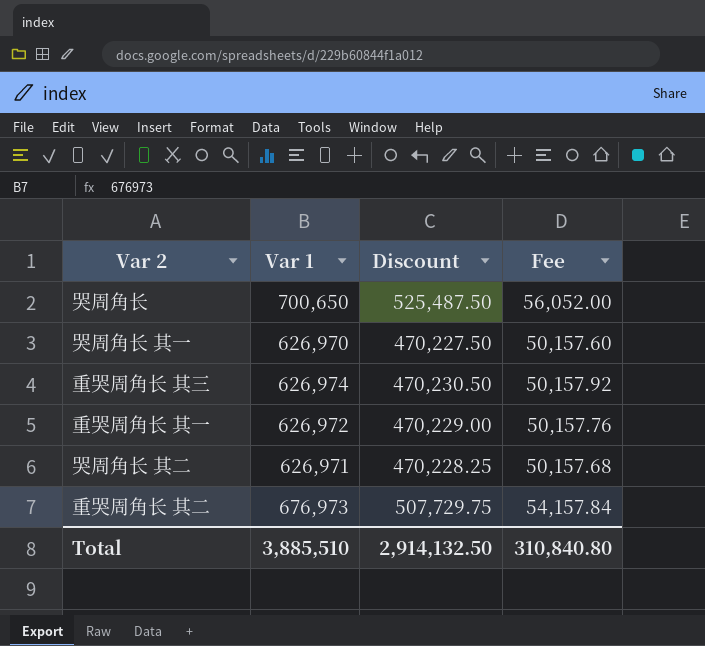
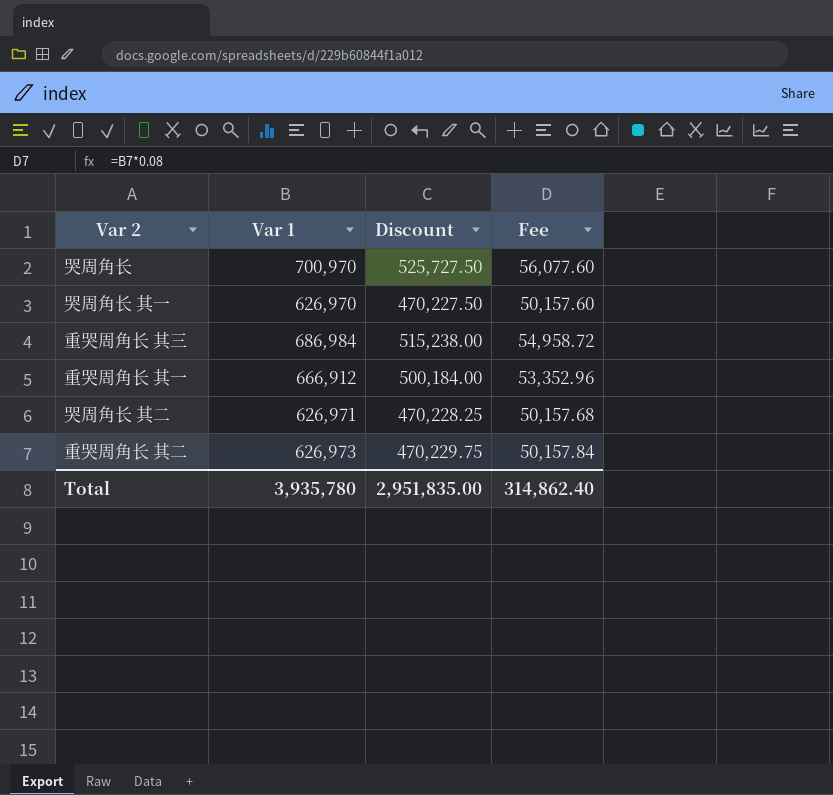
哭周角长 | Var 1: 700,650 -> 700,970
哭周角长 | Discount: 525,487.50 -> 525,727.50
哭周角长 | Fee: 56,052.00 -> 56,077.60
重哭周角长 其三 | Var 1: 626,974 -> 686,984
重哭周角长 其三 | Discount: 470,230.50 -> 515,238.00
重哭周角长 其三 | Fee: 50,157.92 -> 54,958.72
重哭周角长 其一 | Var 1: 626,972 -> 666,912
重哭周角长 其一 | Discount: 470,229.00 -> 500,184.00
重哭周角长 其一 | Fee: 50,157.76 -> 53,352.96
重哭周角长 其二 | Var 1: 676,973 -> 626,973
重哭周角长 其二 | Discount: 507,729.75 -> 470,229.75
重哭周角长 其二 | Fee: 54,157.84 -> 50,157.84
Total | Var 1: 3,885,510 -> 3,935,780
Total | Discount: 2,914,132.50 -> 2,951,835.00
Total | Fee: 310,840.80 -> 314,862.40

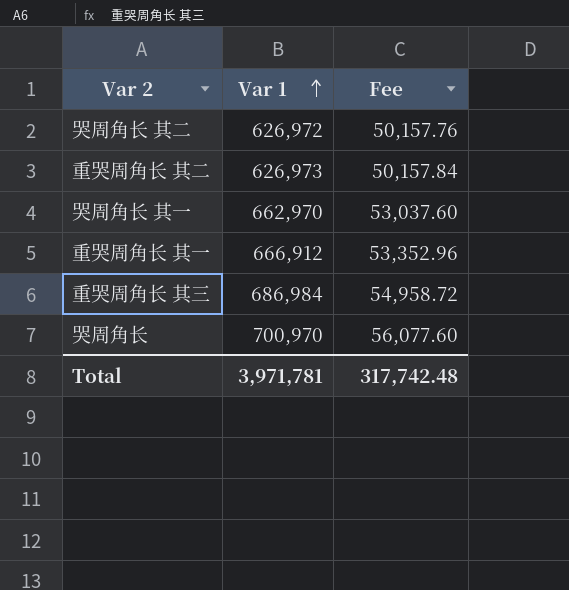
row order: none -> Var 1 ascending
column Discount | formula: [Var 1] * 0.75 -> none
哭周角长 其二 | Var 1: 626,971 -> 626,972
哭周角长 其二 | Fee: 50,157.68 -> 50,157.76
哭周角长 其一 | Var 1: 626,970 -> 662,970
哭周角长 其一 | Fee: 50,157.60 -> 53,037.60
Total | Var 1: 3,935,780 -> 3,971,781
Total | Fee: 314,862.40 -> 317,742.48

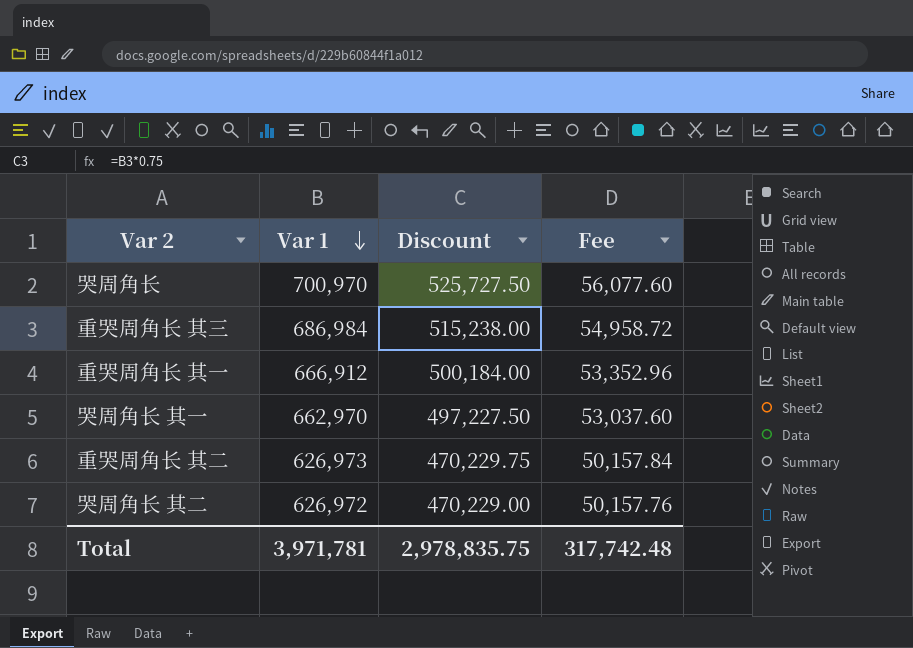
row order: Var 1 ascending -> Var 1 descending
column Discount | formula: none -> [Var 1] * 0.75

